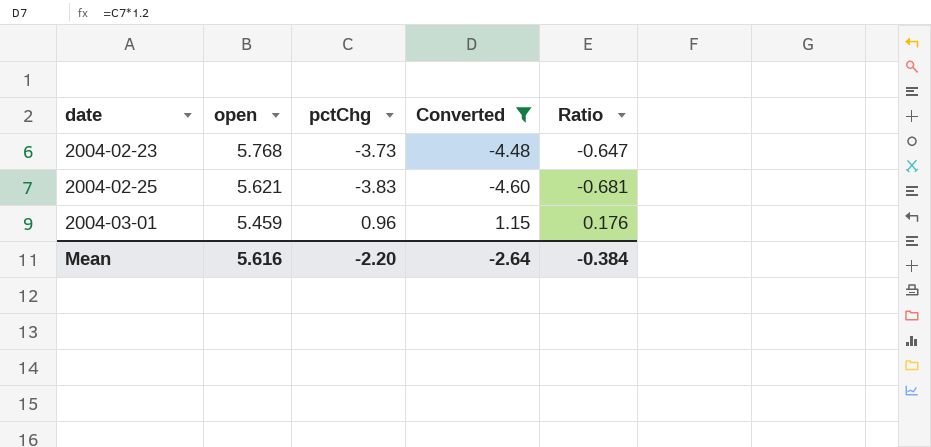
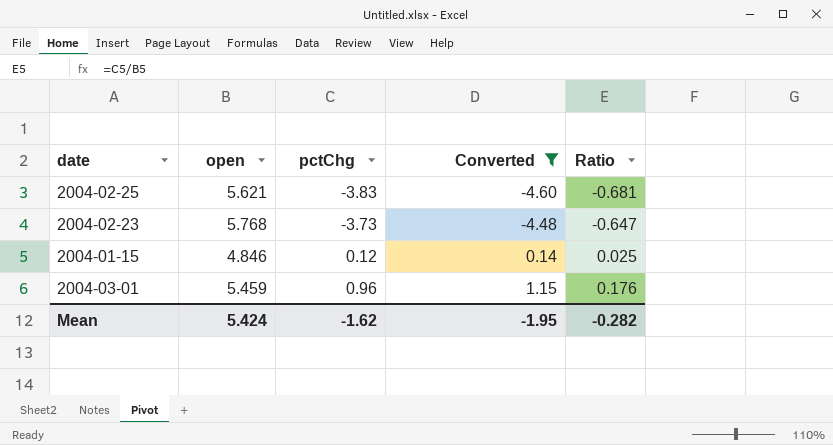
row order: date ascending -> pctChg ascending
row 2004-01-15: none -> 4.846 | 0.12 | 0.14 | 0.025
Mean | open: 5.616 -> 5.424
Mean | pctChg: -2.20 -> -1.62
Mean | Converted: -2.64 -> -1.95
Mean | Ratio: -0.384 -> -0.282

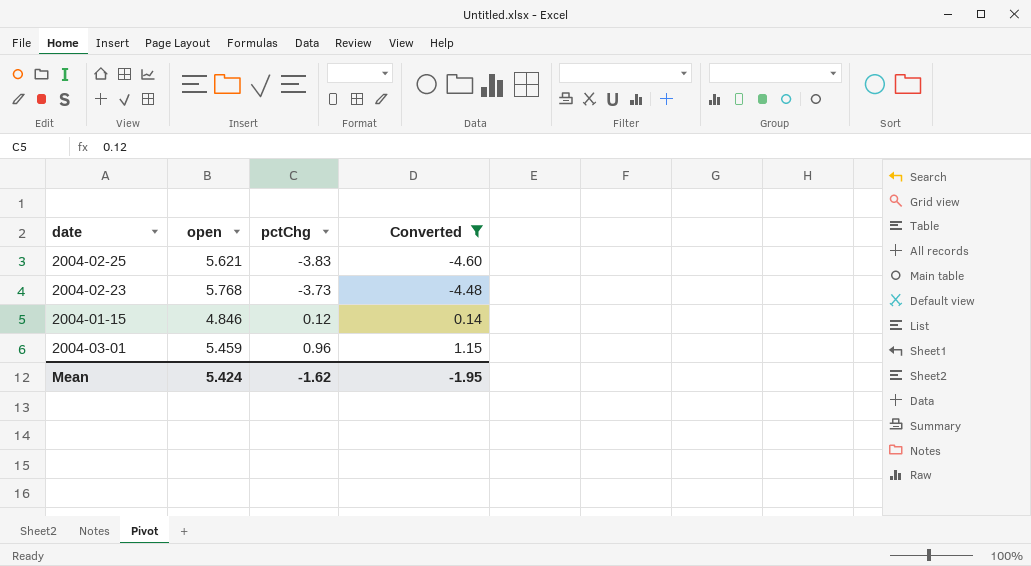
column Ratio | formula: [pctChg] / [open] -> none

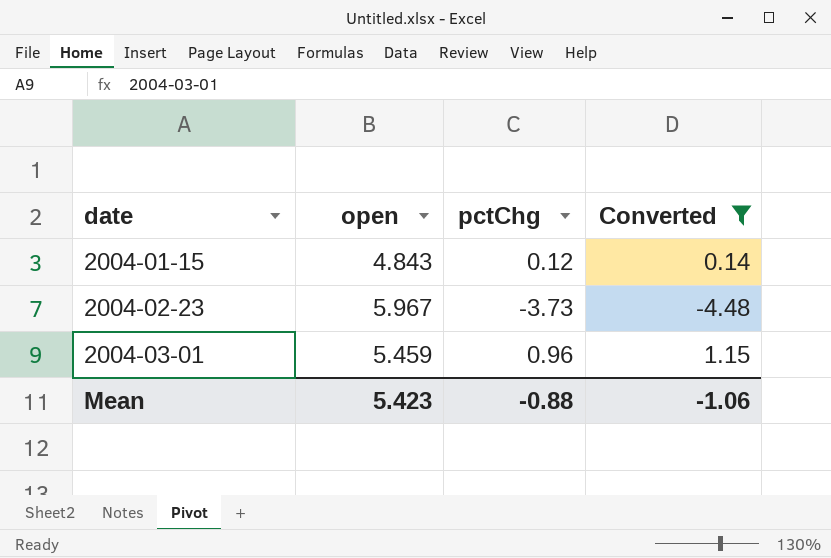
row order: pctChg ascending -> date ascending
row 2004-02-25: 5.621 | -3.83 | -4.60 -> none
2004-01-15 | open: 4.846 -> 4.843
2004-02-23 | open: 5.768 -> 5.967
Mean | open: 5.424 -> 5.423
Mean | pctChg: -1.62 -> -0.88
Mean | Converted: -1.95 -> -1.06

